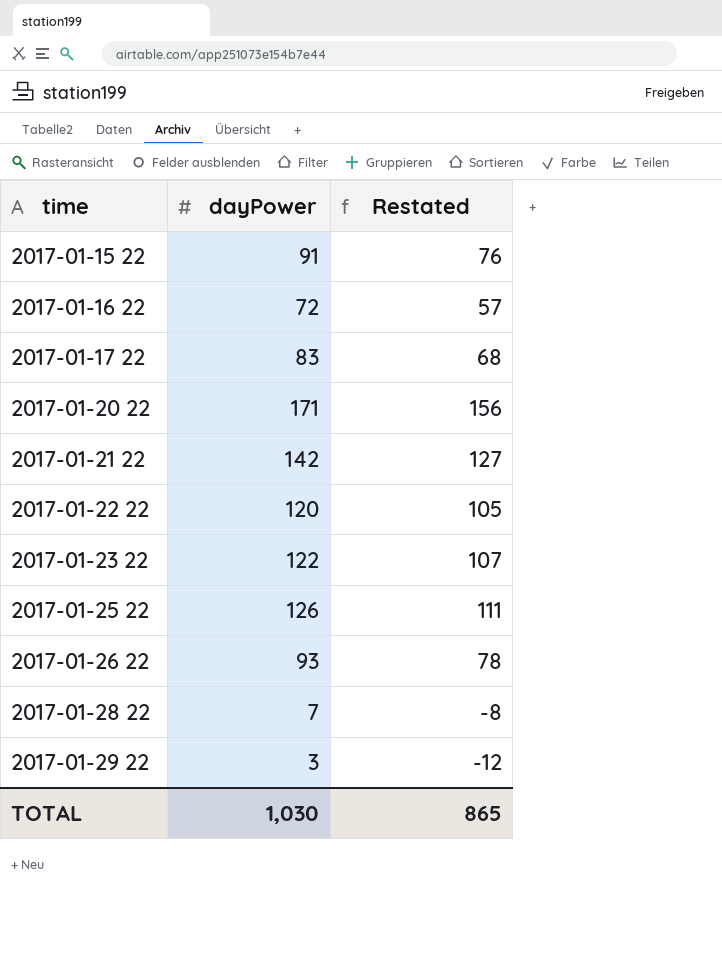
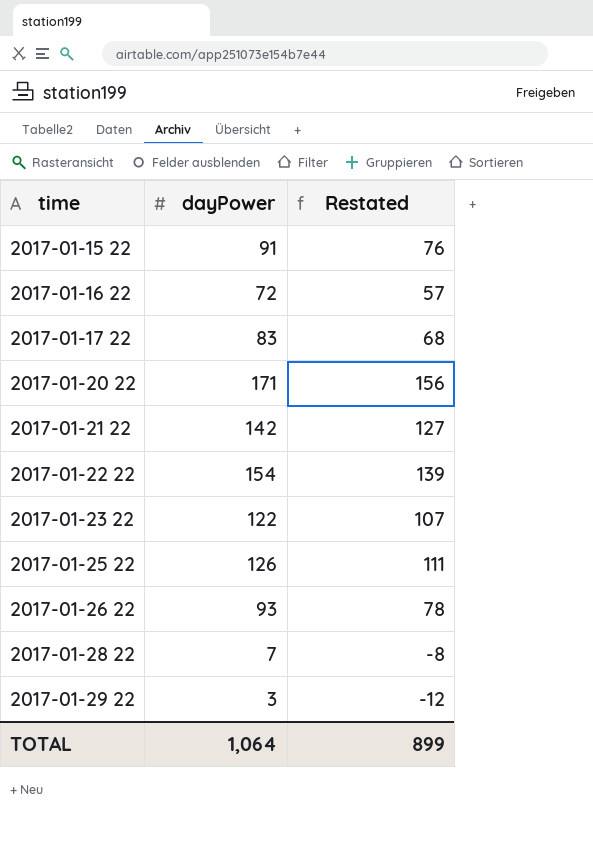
2017-01-22 22 | dayPower: 120 -> 154
2017-01-22 22 | Restated: 105 -> 139
TOTAL | dayPower: 1,030 -> 1,064
TOTAL | Restated: 865 -> 899

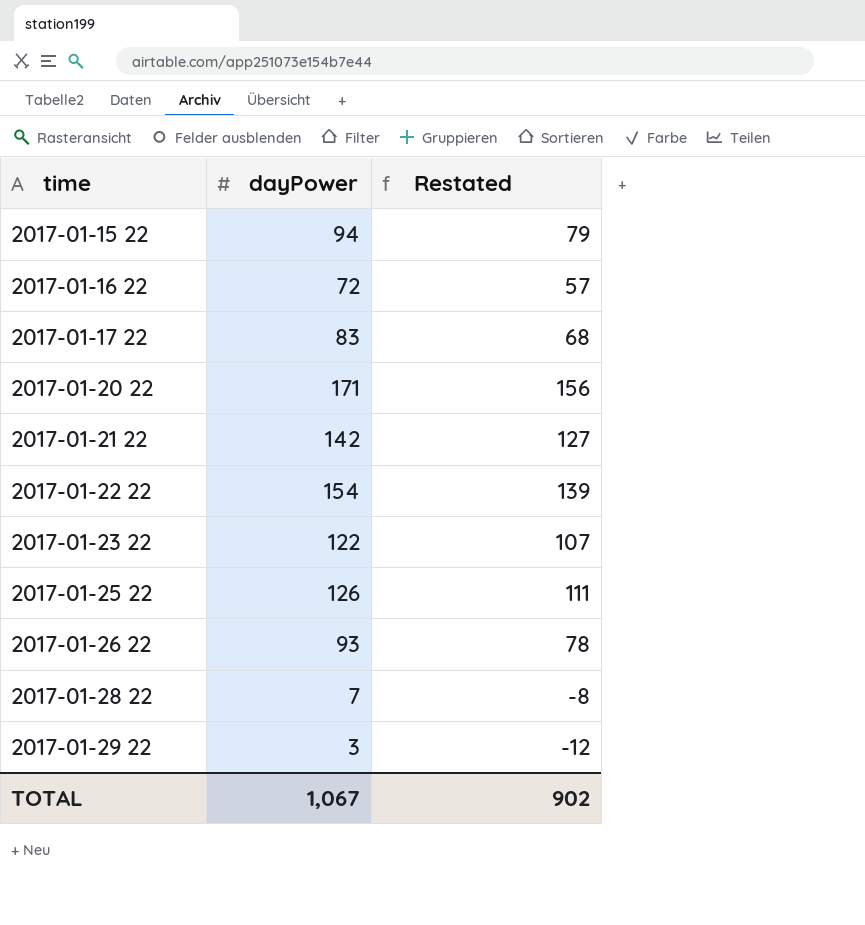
2017-01-15 22 | dayPower: 91 -> 94
2017-01-15 22 | Restated: 76 -> 79
TOTAL | dayPower: 1,064 -> 1,067
TOTAL | Restated: 899 -> 902

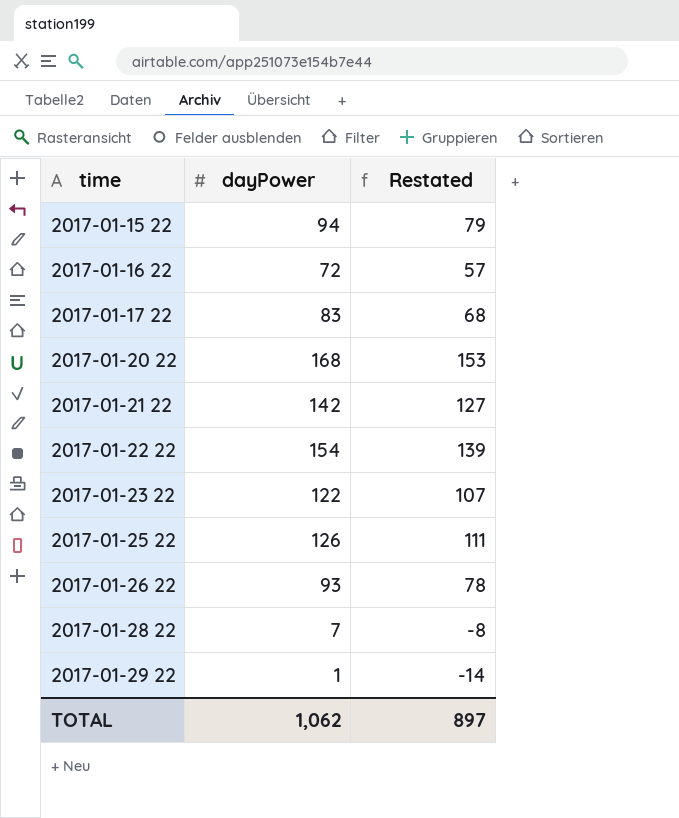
2017-01-20 22 | dayPower: 171 -> 168
2017-01-20 22 | Restated: 156 -> 153
2017-01-29 22 | dayPower: 3 -> 1
2017-01-29 22 | Restated: -12 -> -14
TOTAL | dayPower: 1,067 -> 1,062
TOTAL | Restated: 902 -> 897

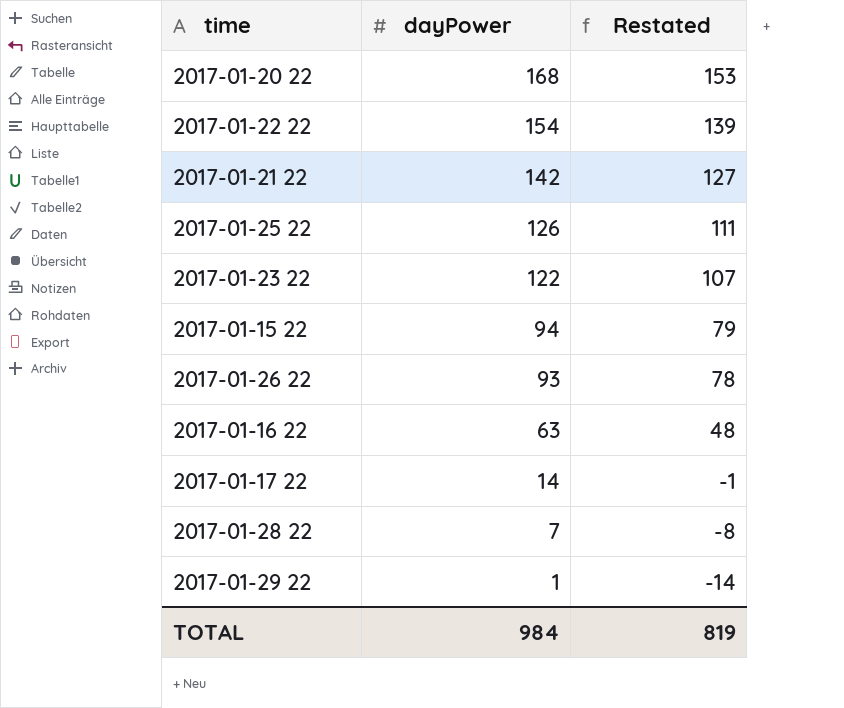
row order: time ascending -> dayPower descending
2017-01-16 22 | dayPower: 72 -> 63
2017-01-16 22 | Restated: 57 -> 48
2017-01-17 22 | dayPower: 83 -> 14
2017-01-17 22 | Restated: 68 -> -1
TOTAL | dayPower: 1,062 -> 984
TOTAL | Restated: 897 -> 819

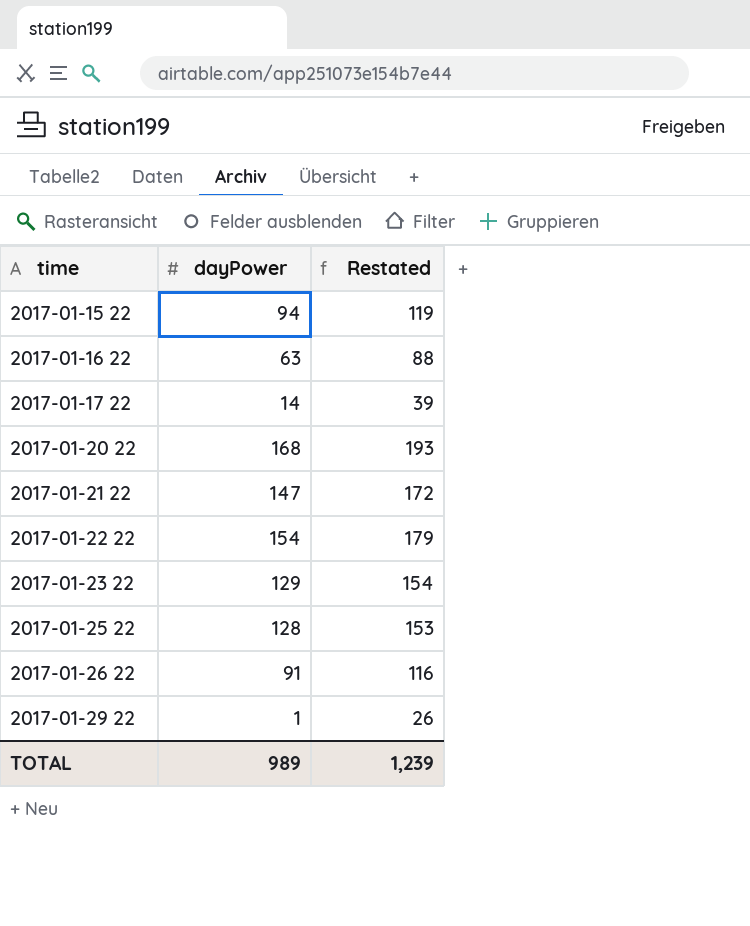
row order: dayPower descending -> time ascending
column Restated | formula: [dayPower] - 15 -> [dayPower] + 25
row 2017-01-28 22: 7 | -8 -> none
2017-01-21 22 | dayPower: 142 -> 147
2017-01-23 22 | dayPower: 122 -> 129
2017-01-25 22 | dayPower: 126 -> 128
2017-01-26 22 | dayPower: 93 -> 91
TOTAL | dayPower: 984 -> 989
TOTAL | Restated: 819 -> 1,239

